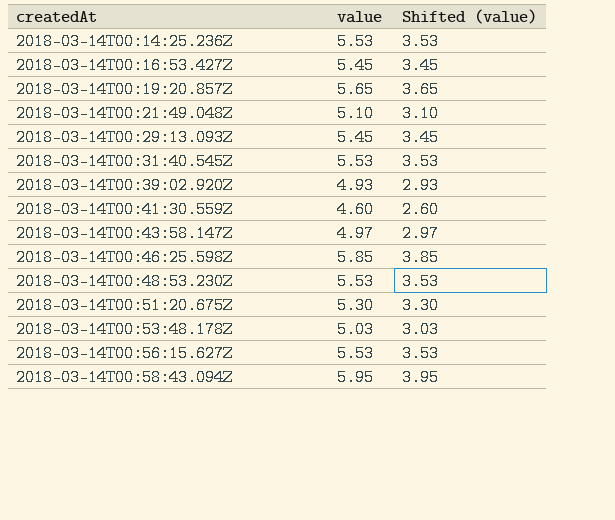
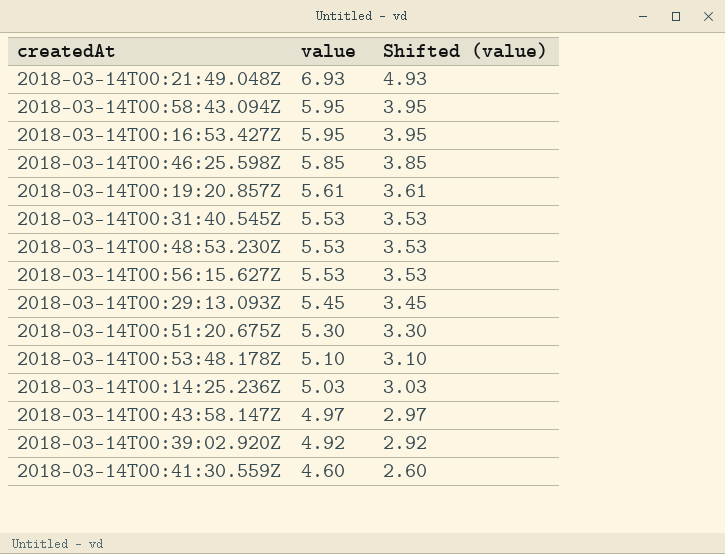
row order: createdAt ascending -> value descending
2018-03-14T00:21:49.048Z | value: 5.10 -> 6.93
2018-03-14T00:21:49.048Z | Shifted (value): 3.10 -> 4.93
2018-03-14T00:16:53.427Z | value: 5.45 -> 5.95
2018-03-14T00:16:53.427Z | Shifted (value): 3.45 -> 3.95
2018-03-14T00:19:20.857Z | value: 5.65 -> 5.61
2018-03-14T00:19:20.857Z | Shifted (value): 3.65 -> 3.61
2018-03-14T00:53:48.178Z | value: 5.03 -> 5.10
2018-03-14T00:53:48.178Z | Shifted (value): 3.03 -> 3.10
2018-03-14T00:14:25.236Z | value: 5.53 -> 5.03
2018-03-14T00:14:25.236Z | Shifted (value): 3.53 -> 3.03
2018-03-14T00:39:02.920Z | value: 4.93 -> 4.92
2018-03-14T00:39:02.920Z | Shifted (value): 2.93 -> 2.92

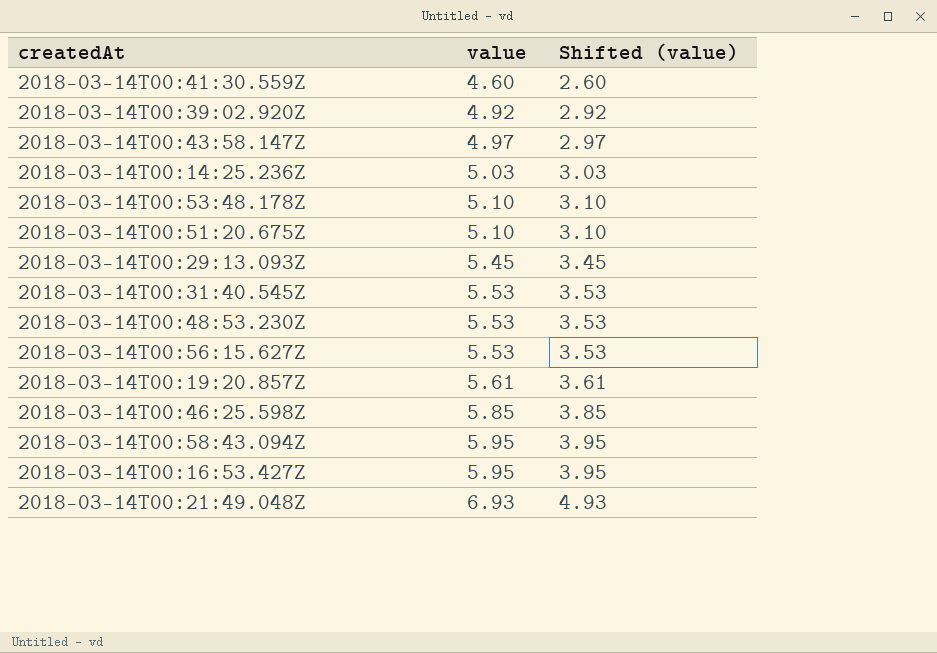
row order: value descending -> value ascending
2018-03-14T00:51:20.675Z | value: 5.30 -> 5.10
2018-03-14T00:51:20.675Z | Shifted (value): 3.30 -> 3.10

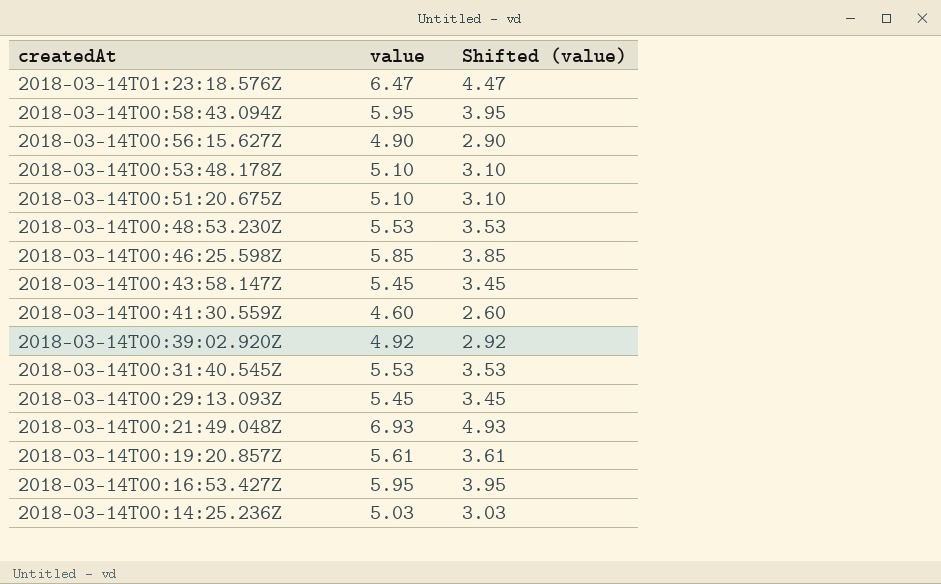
row order: value ascending -> createdAt descending
row 2018-03-14T01:23:18.576Z: none -> 6.47 | 4.47
2018-03-14T00:56:15.627Z | value: 5.53 -> 4.90
2018-03-14T00:56:15.627Z | Shifted (value): 3.53 -> 2.90
2018-03-14T00:43:58.147Z | value: 4.97 -> 5.45
2018-03-14T00:43:58.147Z | Shifted (value): 2.97 -> 3.45

